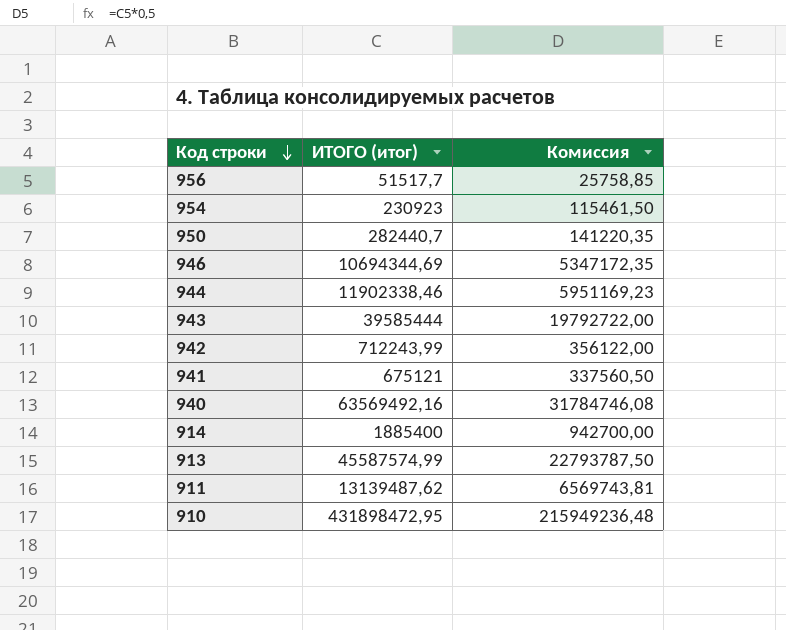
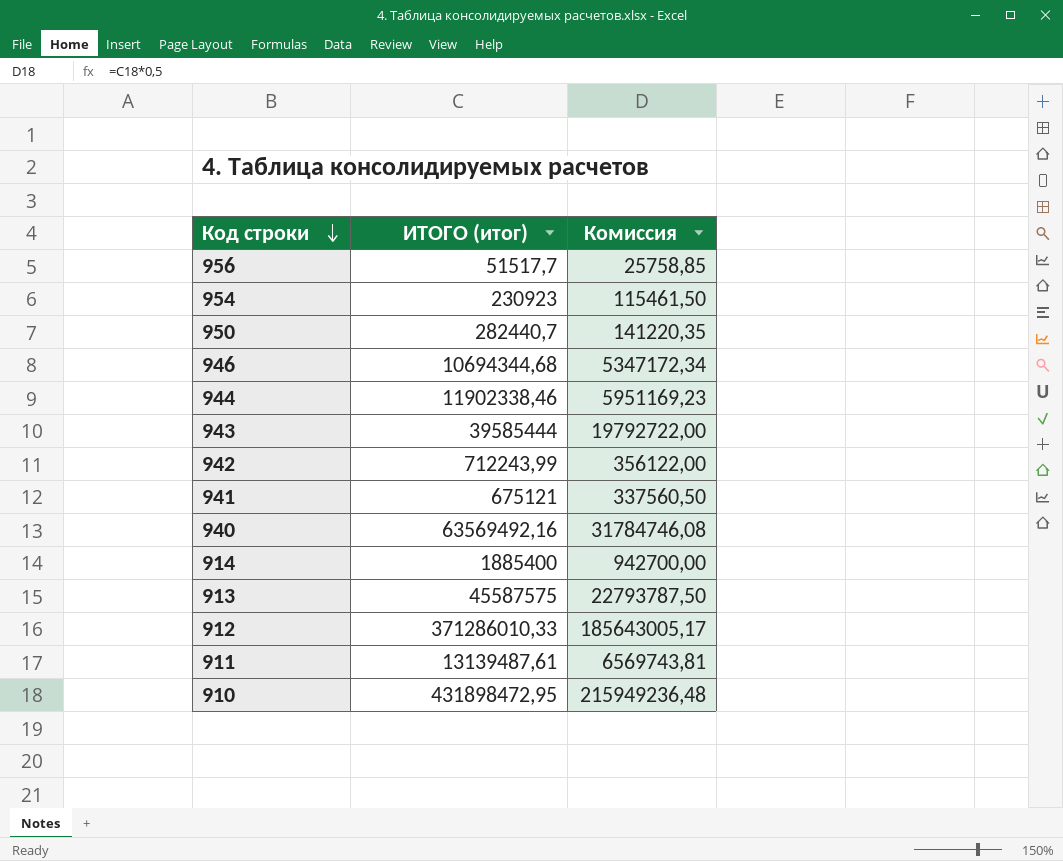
946 | ИТОГО (итог): 10694344,69 -> 10694344,68
946 | Комиссия: 5347172,35 -> 5347172,34
913 | ИТОГО (итог): 45587574,99 -> 45587575
row 912: none -> 371286010,33 | 185643005,17
911 | ИТОГО (итог): 13139487,62 -> 13139487,61

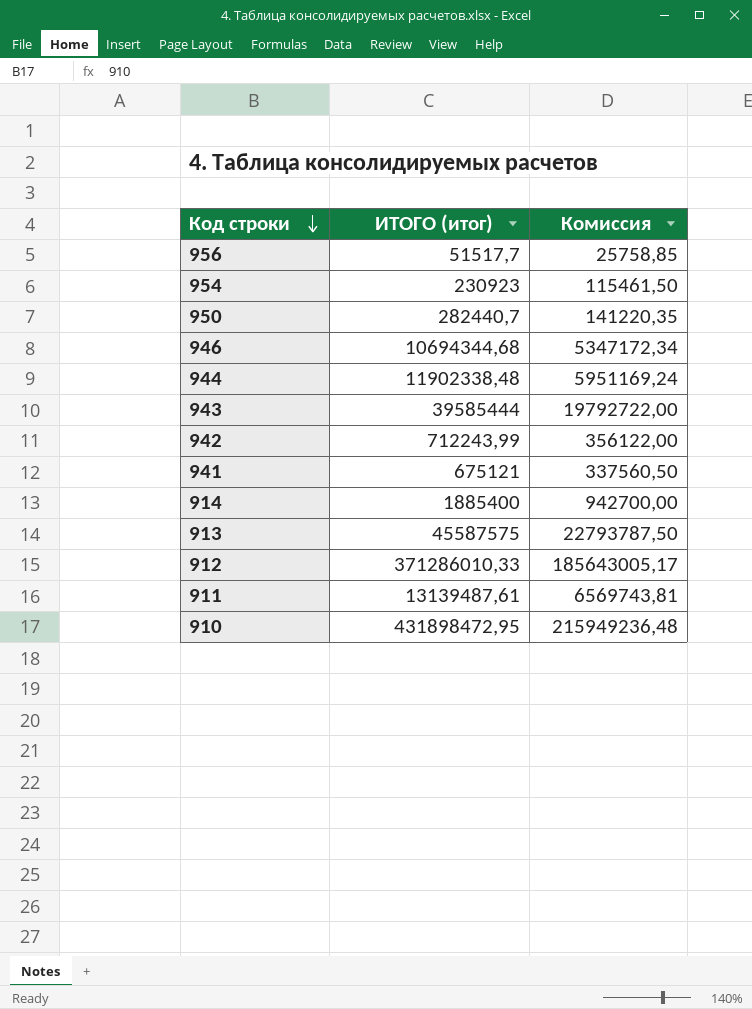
row 940: 63569492,16 | 31784746,08 -> none
944 | ИТОГО (итог): 11902338,46 -> 11902338,48
944 | Комиссия: 5951169,23 -> 5951169,24

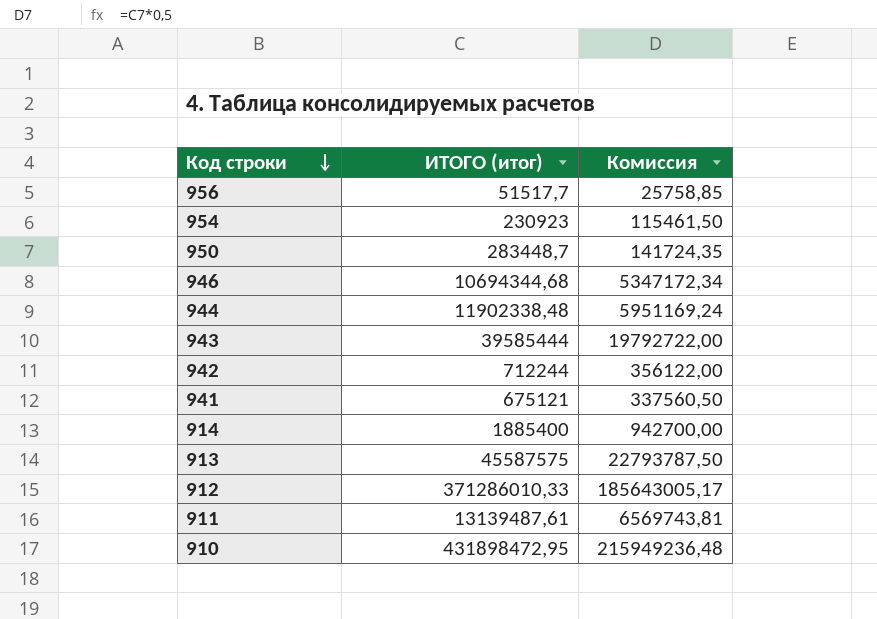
950 | ИТОГО (итог): 282440,7 -> 283448,7
950 | Комиссия: 141220,35 -> 141724,35
942 | ИТОГО (итог): 712243,99 -> 712244

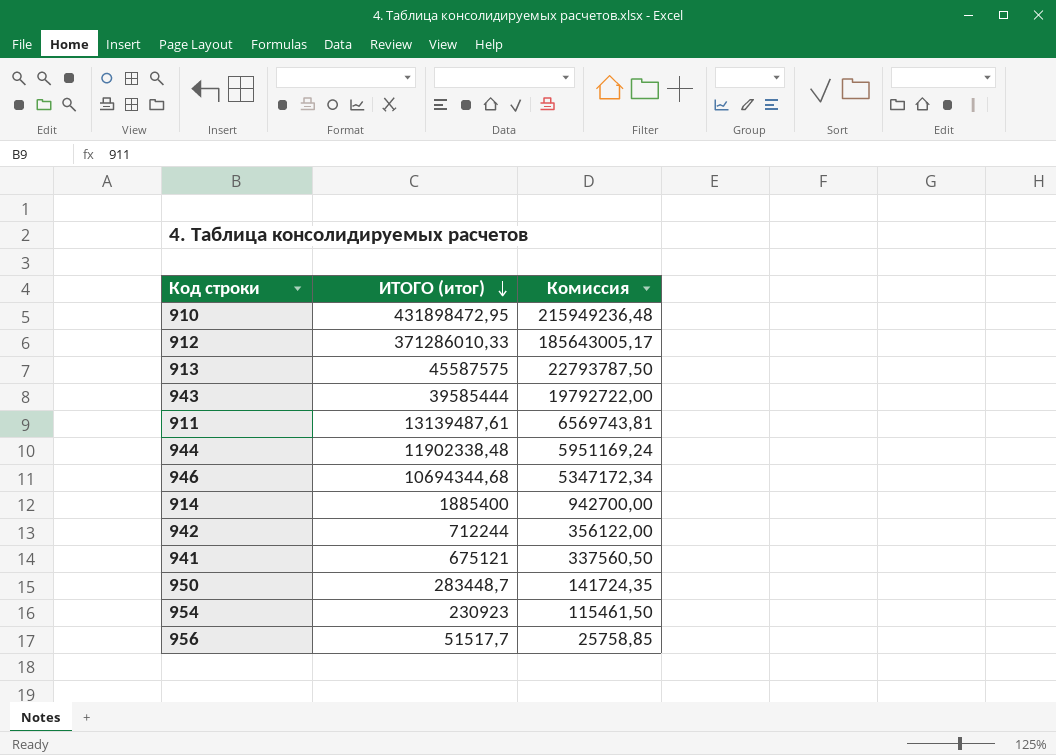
row order: Код строки descending -> ИТОГО (итог) descending

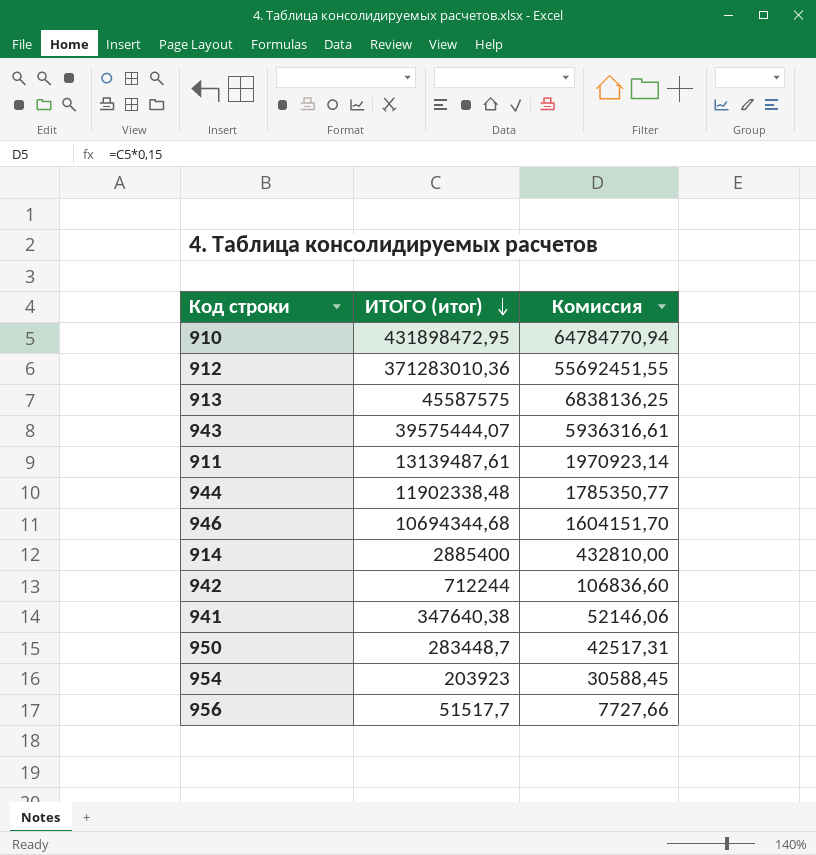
column Комиссия | formula: [ИТОГО (итог)] * 0,5 -> [ИТОГО (итог)] * 0,15
912 | ИТОГО (итог): 371286010,33 -> 371283010,36
943 | ИТОГО (итог): 39585444 -> 39575444,07
914 | ИТОГО (итог): 1885400 -> 2885400
941 | ИТОГО (итог): 675121 -> 347640,38
954 | ИТОГО (итог): 230923 -> 203923

